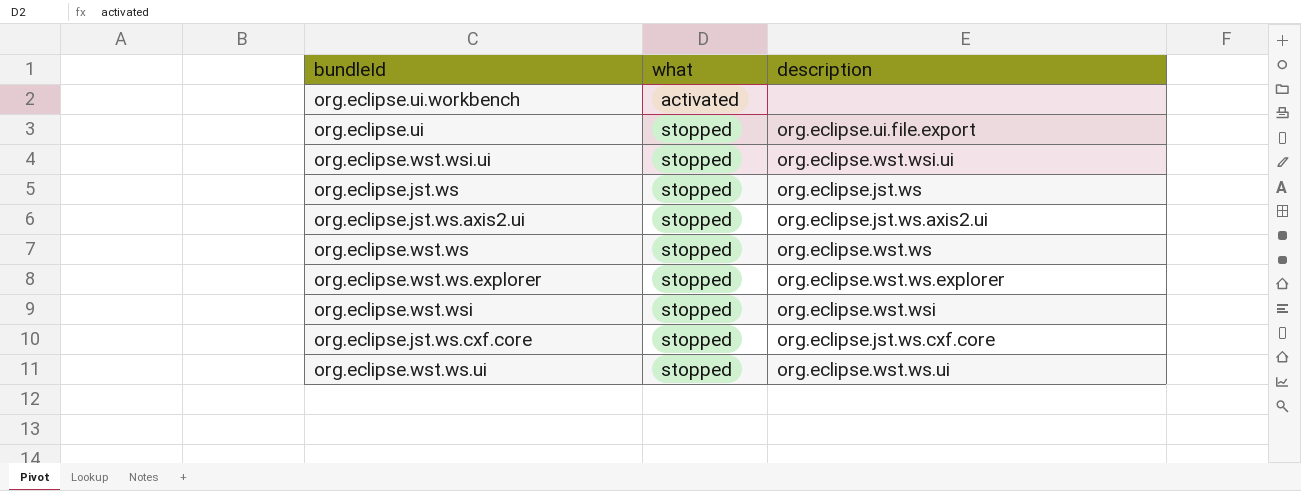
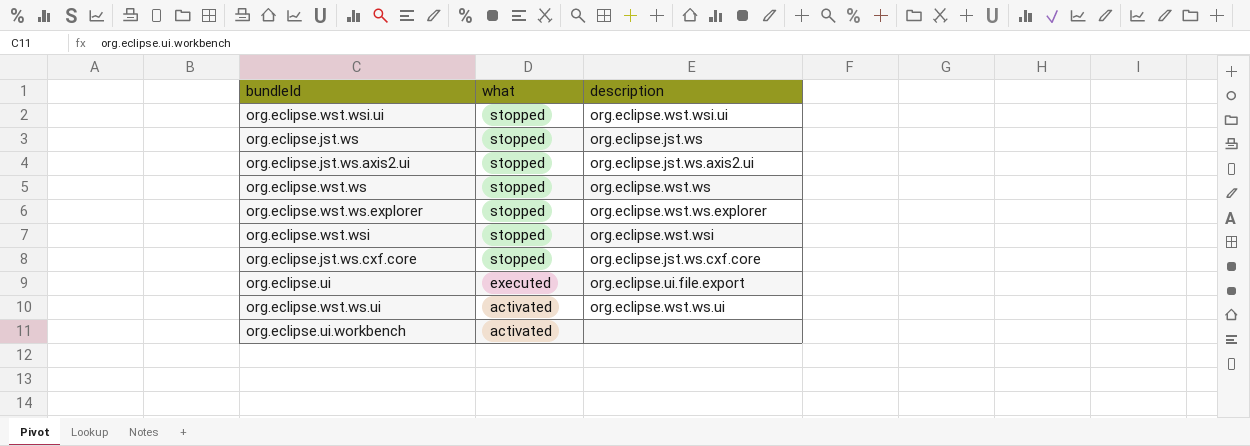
row order: what ascending -> what descending
org.eclipse.ui | what: stopped -> executed
org.eclipse.wst.ws.ui | what: stopped -> activated

